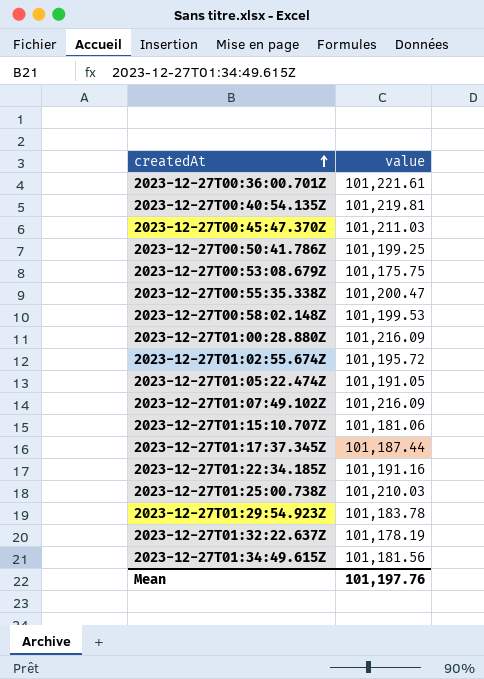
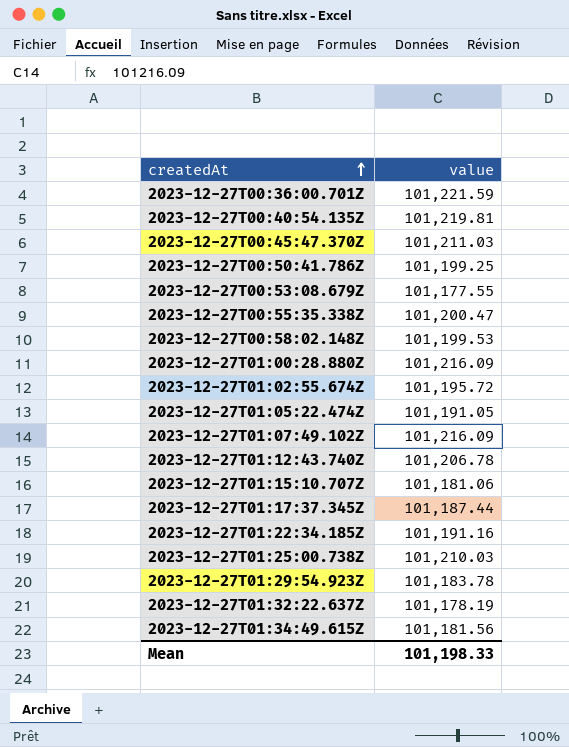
2023-12-27T00:36:00.701Z | value: 101,221.61 -> 101,221.59
2023-12-27T00:53:08.679Z | value: 101,175.75 -> 101,177.55
row 2023-12-27T01:12:43.740Z: none -> 101,206.78
Mean | value: 101,197.76 -> 101,198.33

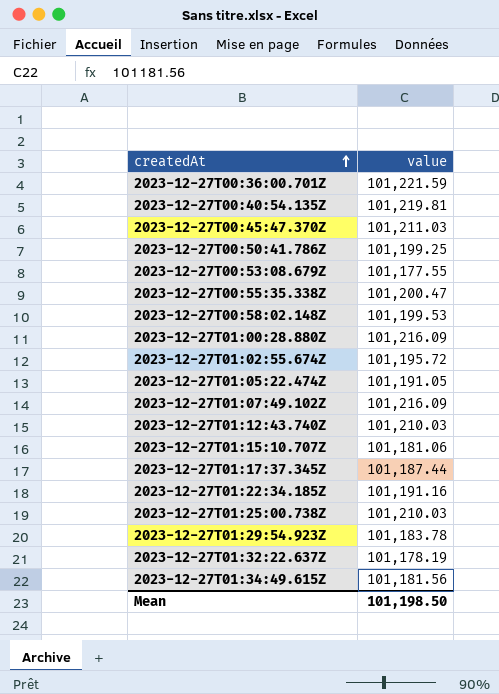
2023-12-27T01:12:43.740Z | value: 101,206.78 -> 101,210.03
Mean | value: 101,198.33 -> 101,198.50

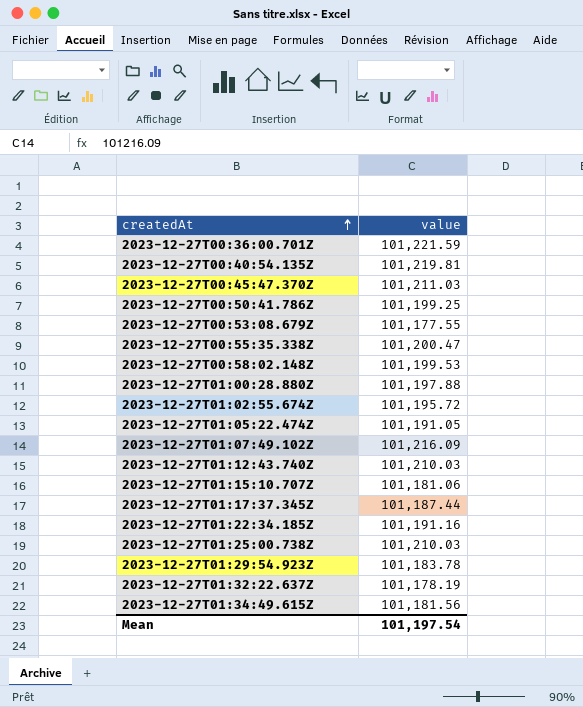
2023-12-27T01:00:28.880Z | value: 101,216.09 -> 101,197.88
Mean | value: 101,198.50 -> 101,197.54

